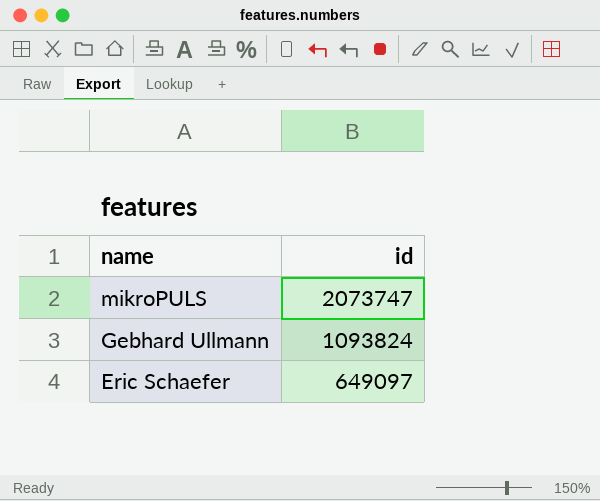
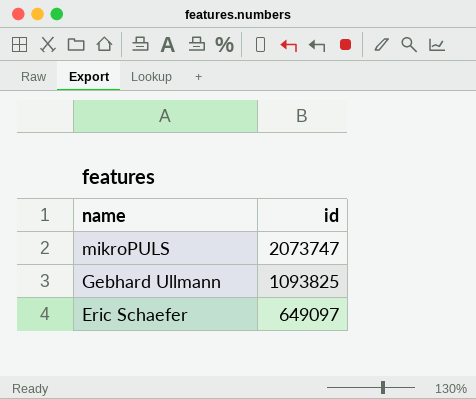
Gebhard Ullmann | id: 1093824 -> 1093825

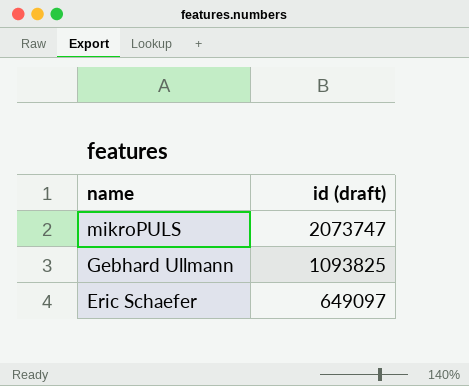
column name: id -> id (draft)

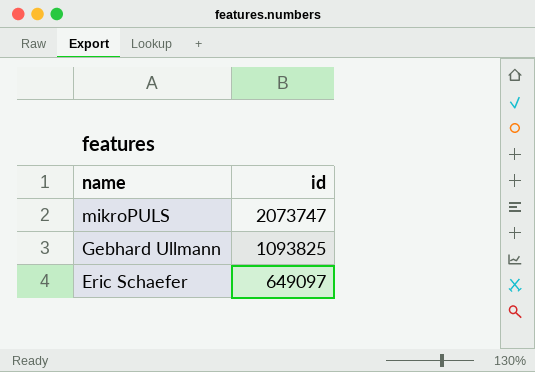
column name: id (draft) -> id

